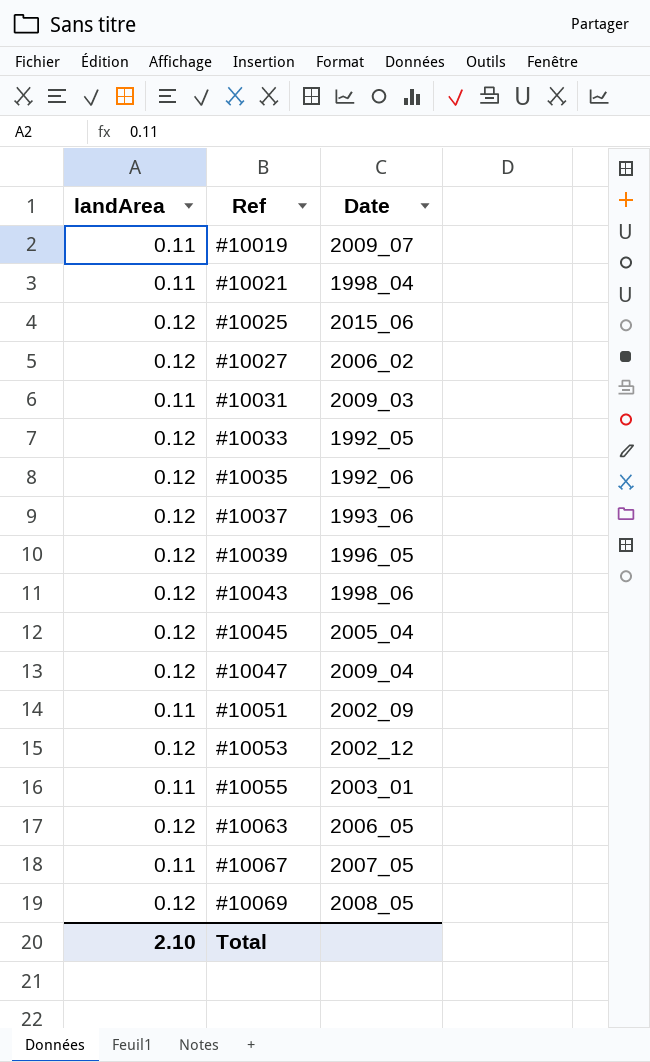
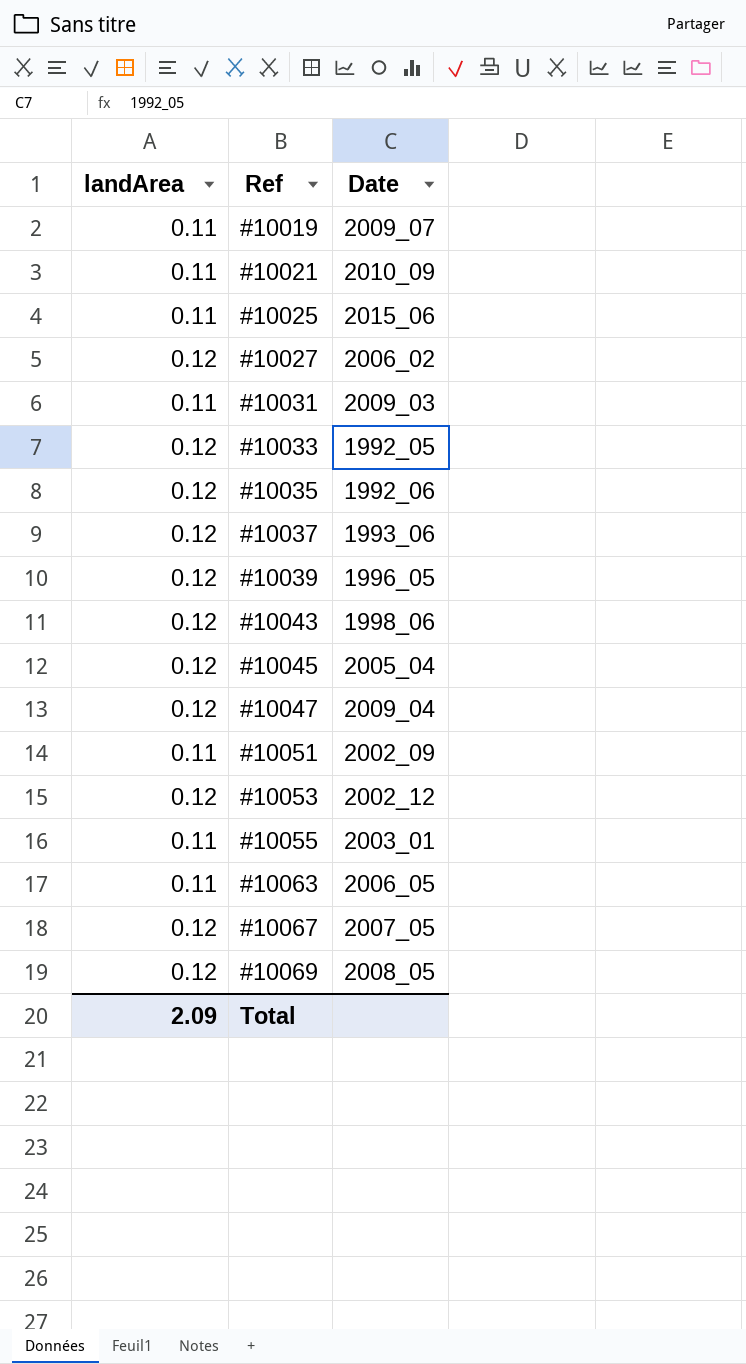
#10021 | Date: 1998_04 -> 2010_09
#10025 | landArea: 0.12 -> 0.11
#10063 | landArea: 0.12 -> 0.11
#10067 | landArea: 0.11 -> 0.12
Total | landArea: 2.10 -> 2.09

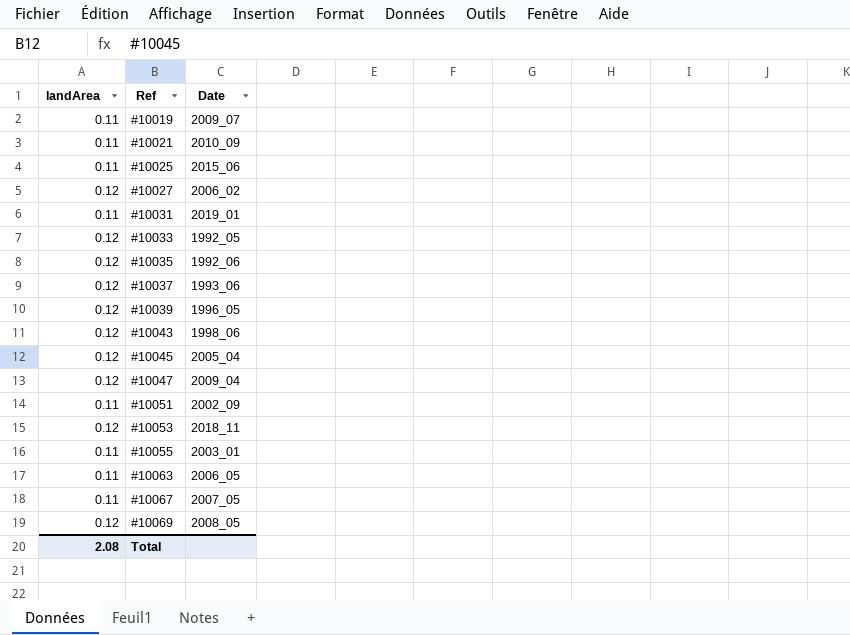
#10031 | Date: 2009_03 -> 2019_01
#10053 | Date: 2002_12 -> 2018_11
#10067 | landArea: 0.12 -> 0.11
Total | landArea: 2.09 -> 2.08

